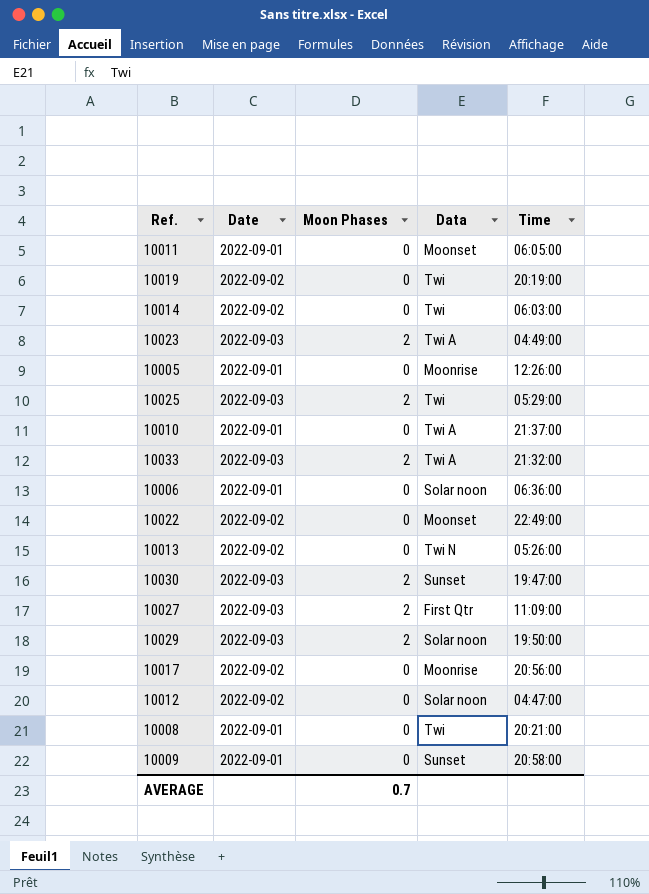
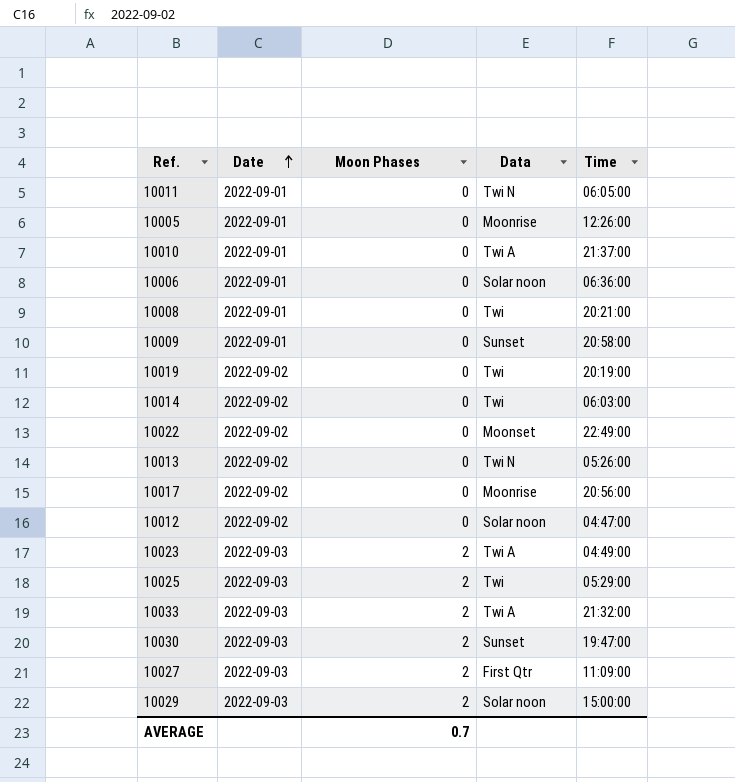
row order: none -> Date ascending
10011 | Data: Moonset -> Twi N
10029 | Time: 19:50:00 -> 15:00:00

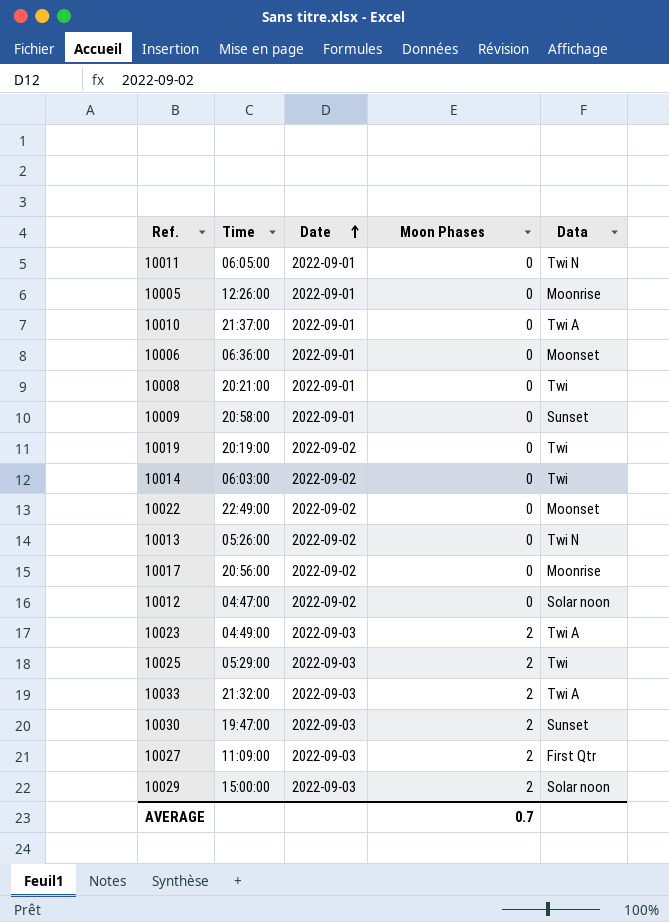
column Time | position: 5 -> 2
10006 | Data: Solar noon -> Moonset

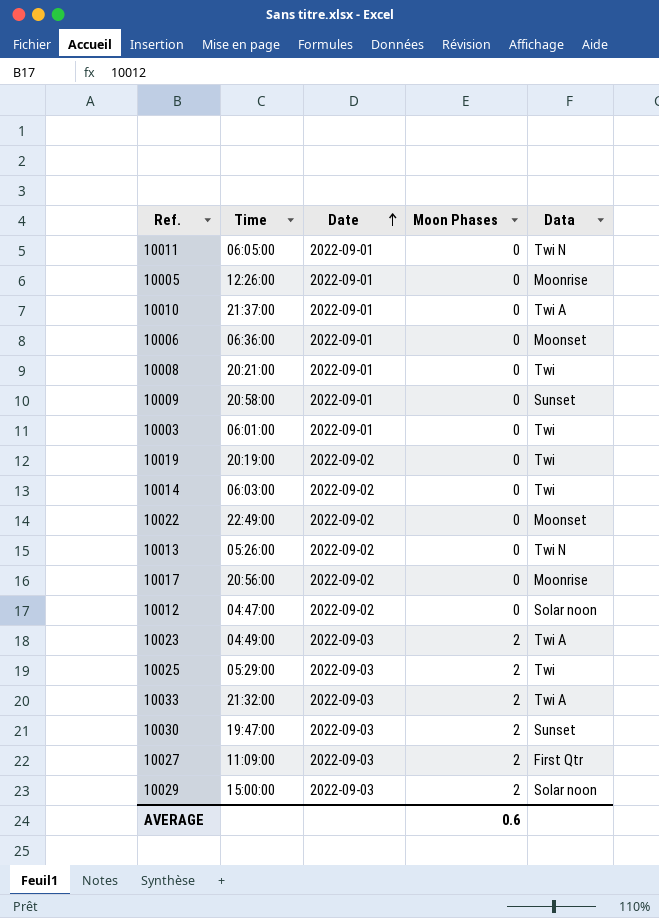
row 10003: none -> 06:01:00 | 2022-09-01 | 0 | Twi
AVERAGE | Moon Phases: 0.7 -> 0.6

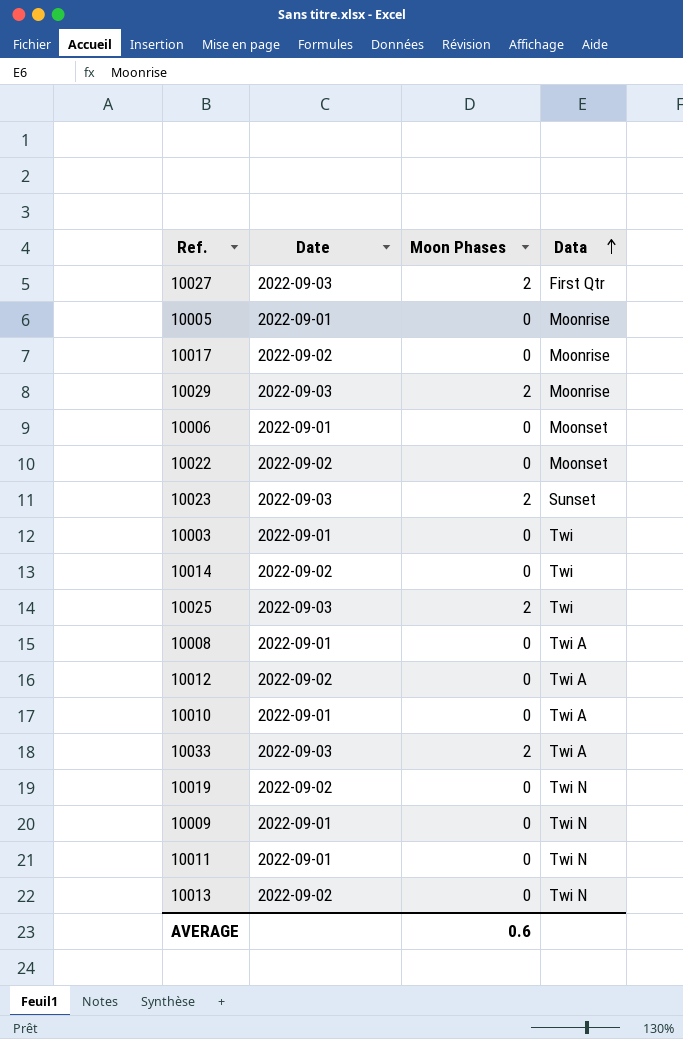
row order: Date ascending -> Data ascending
column Time | position: 2 -> none
row 10030: 19:47:00 | 2022-09-03 | 2 | Sunset -> none
10029 | Data: Solar noon -> Moonrise
10023 | Data: Twi A -> Sunset
10008 | Data: Twi -> Twi A
10012 | Data: Solar noon -> Twi A
10019 | Data: Twi -> Twi N
10009 | Data: Sunset -> Twi N

